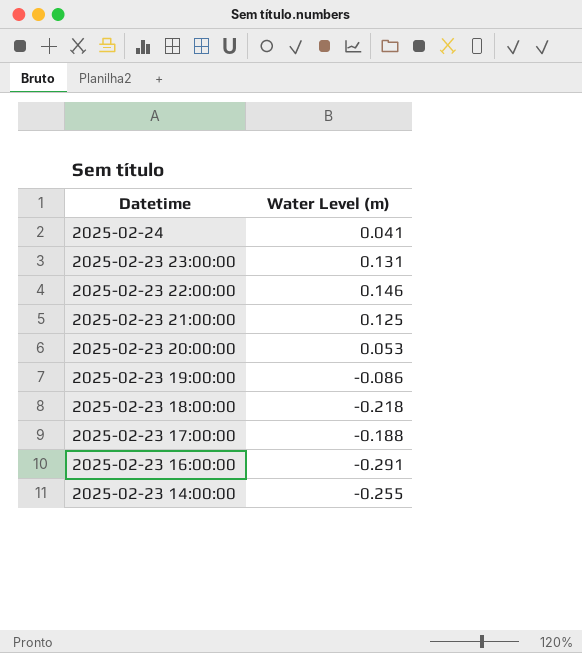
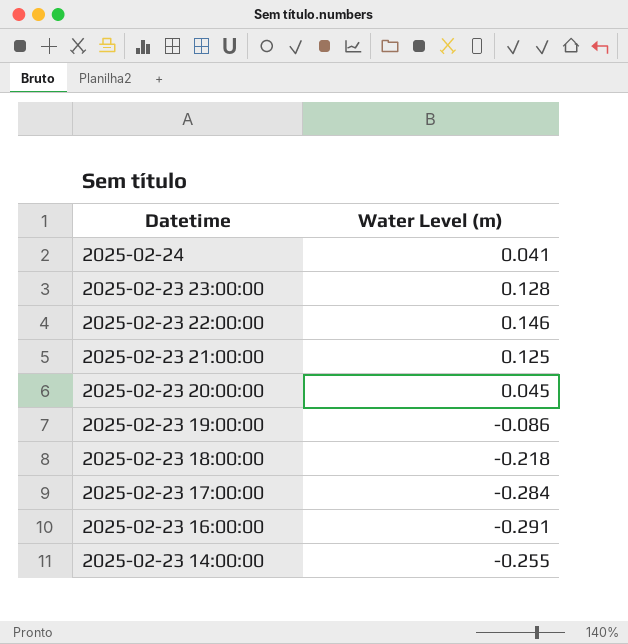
2025-02-23 23:00:00 | Water Level (m): 0.131 -> 0.128
2025-02-23 20:00:00 | Water Level (m): 0.053 -> 0.045
2025-02-23 17:00:00 | Water Level (m): -0.188 -> -0.284

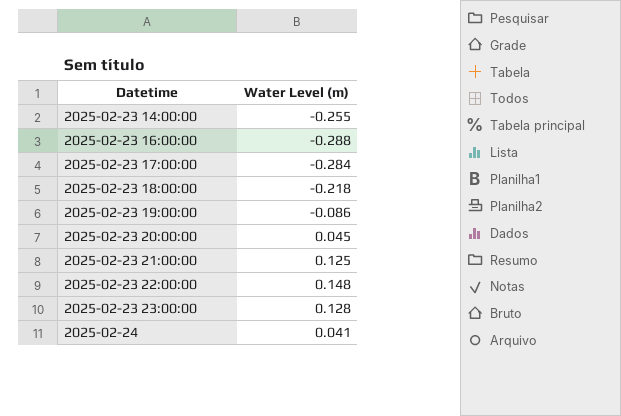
row order: Datetime descending -> Datetime ascending
2025-02-23 16:00:00 | Water Level (m): -0.291 -> -0.288
2025-02-23 22:00:00 | Water Level (m): 0.146 -> 0.148

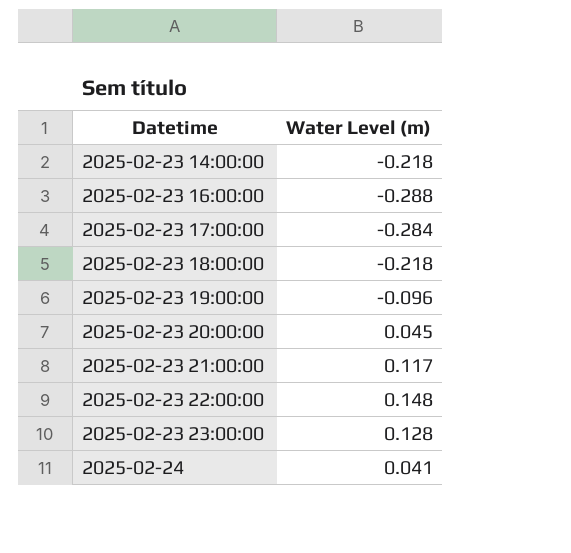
2025-02-23 14:00:00 | Water Level (m): -0.255 -> -0.218
2025-02-23 19:00:00 | Water Level (m): -0.086 -> -0.096
2025-02-23 21:00:00 | Water Level (m): 0.125 -> 0.117

